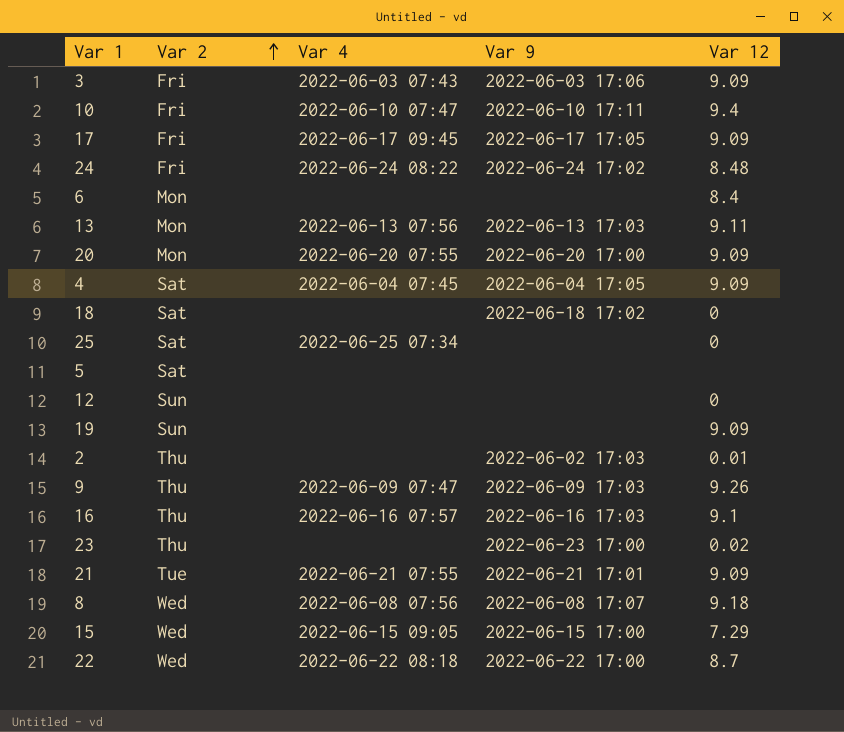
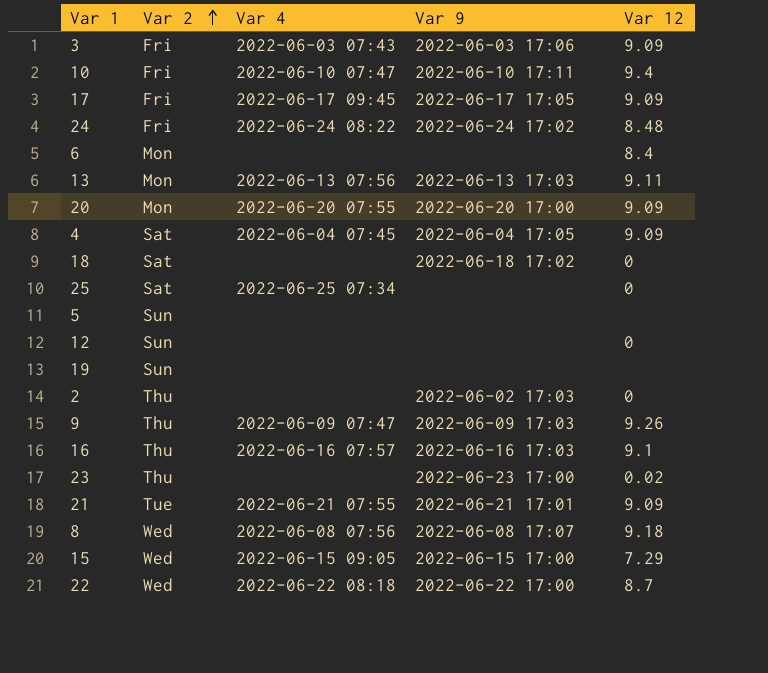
5 | Var 2: Sat -> Sun
19 | Var 12: 9.09 -> none
2 | Var 12: 0.01 -> 0

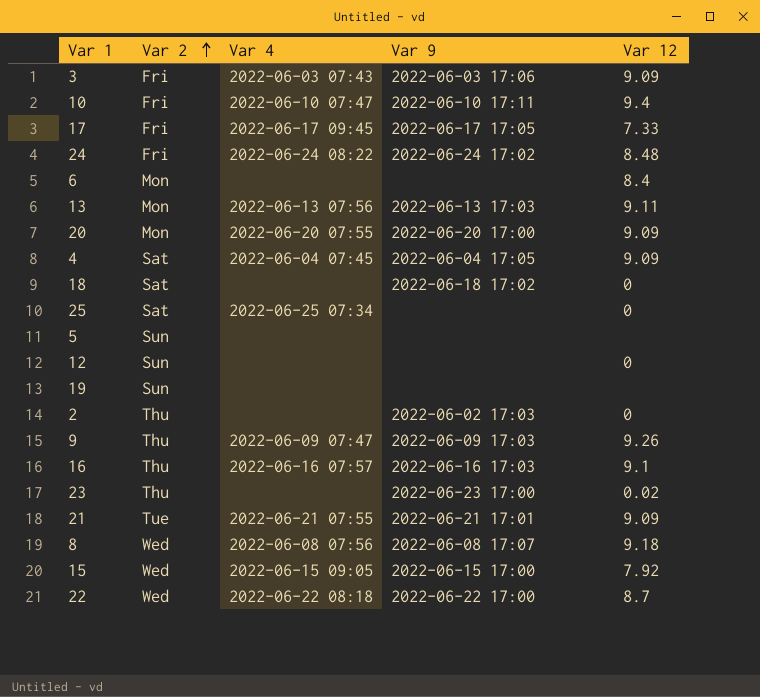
17 | Var 12: 9.09 -> 7.33
15 | Var 12: 7.29 -> 7.92

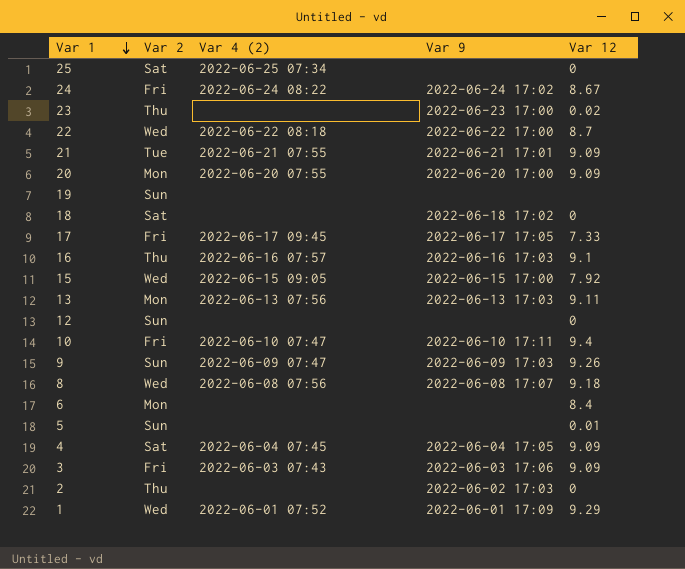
row order: Var 2 ascending -> Var 1 descending
column name: Var 4 -> Var 4 (2)
24 | Var 12: 8.48 -> 8.67
9 | Var 2: Thu -> Sun
5 | Var 12: none -> 0.01
row 1: none -> Wed | 2022-06-01 07:52 | 2022-06-01 17:09 | 9.29

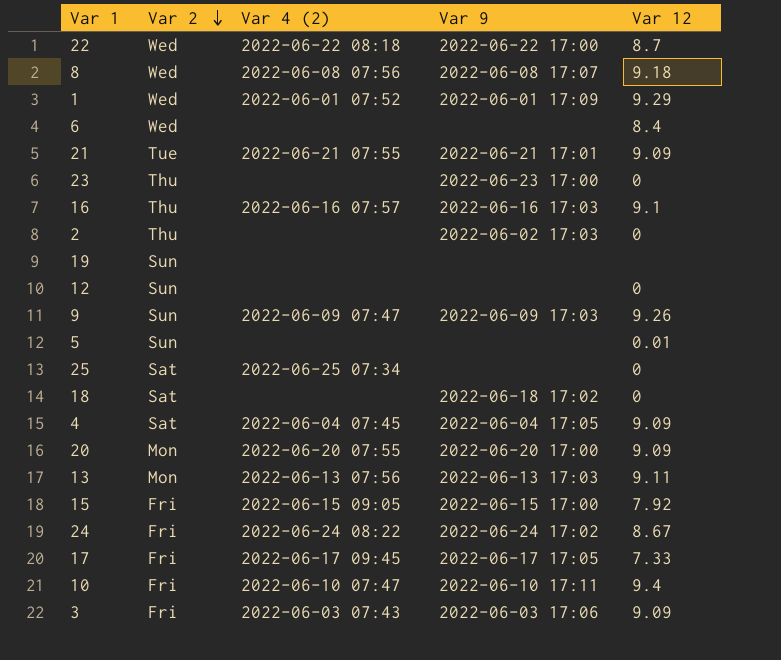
row order: Var 1 descending -> Var 2 descending
6 | Var 2: Mon -> Wed
23 | Var 12: 0.02 -> 0
15 | Var 2: Wed -> Fri

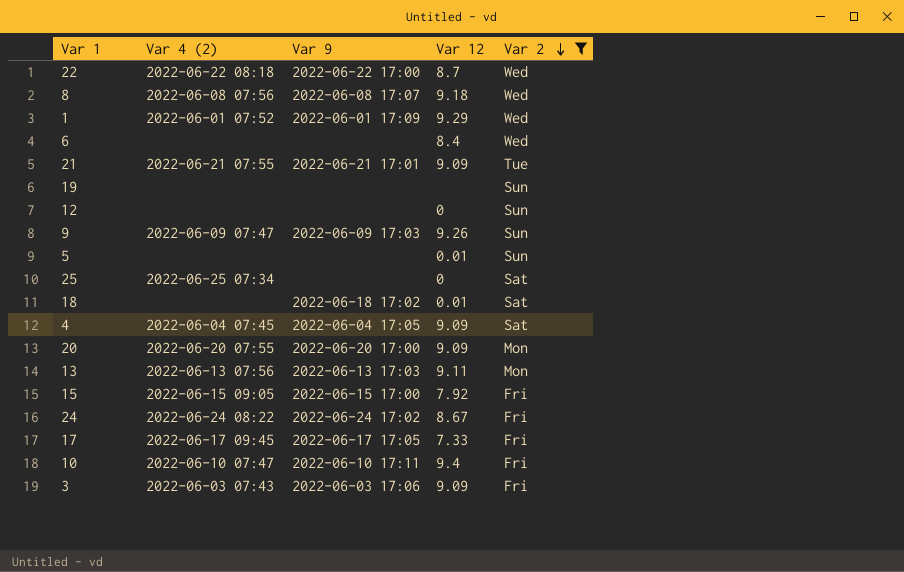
filter: none -> Var 2 != Thu
column Var 2 | position: 2 -> 5
18 | Var 12: 0 -> 0.01

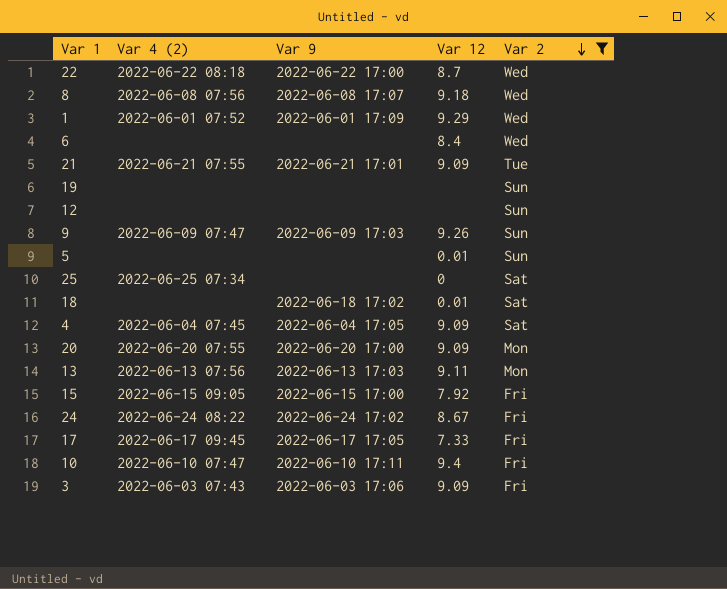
12 | Var 12: 0 -> none

